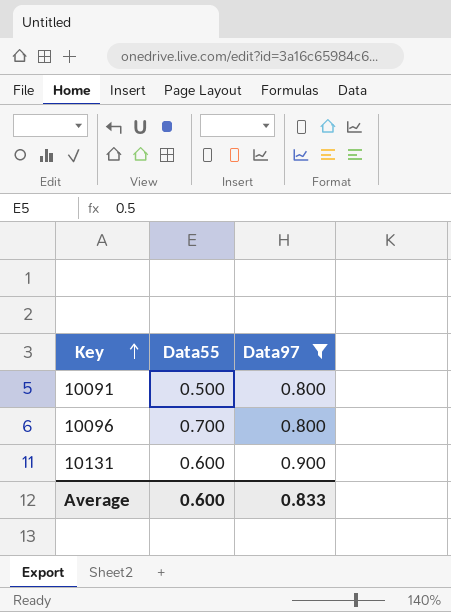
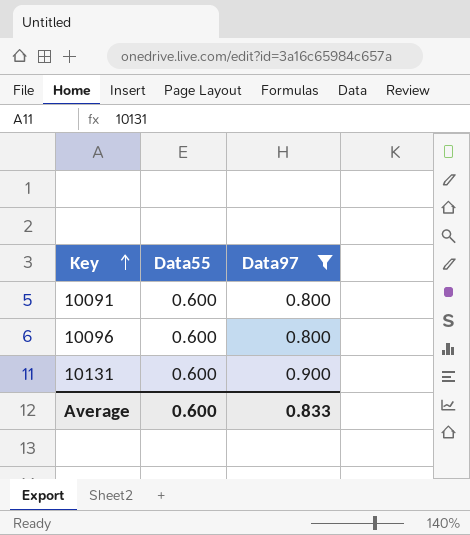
10091 | Data55: 0.500 -> 0.600
10096 | Data55: 0.700 -> 0.600

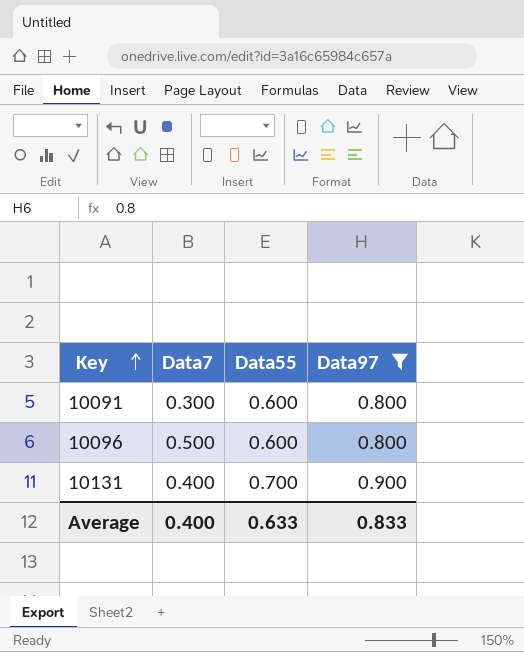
column Data7 | position: none -> 2
10131 | Data55: 0.600 -> 0.700
Average | Data55: 0.600 -> 0.633

